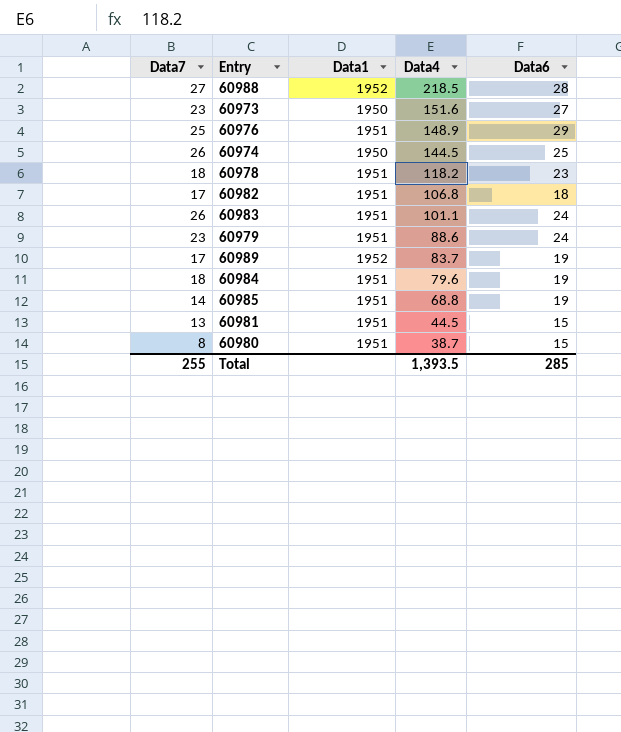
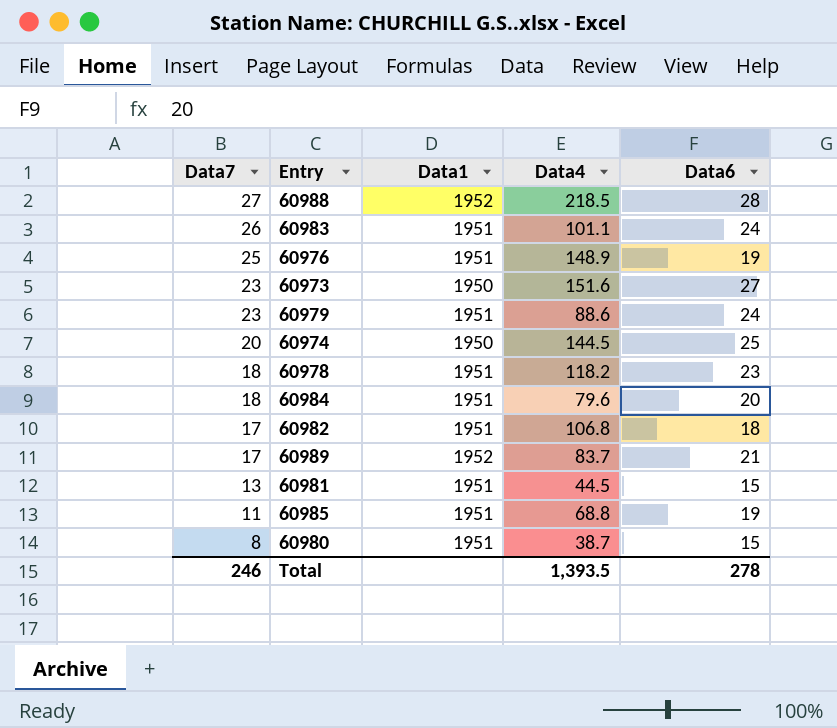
row order: Data4 descending -> Data7 descending
60976 | Data6: 29 -> 19
60974 | Data7: 26 -> 20
60984 | Data6: 19 -> 20
60989 | Data6: 19 -> 21
60985 | Data7: 14 -> 11
Total | Data7: 255 -> 246
Total | Data6: 285 -> 278

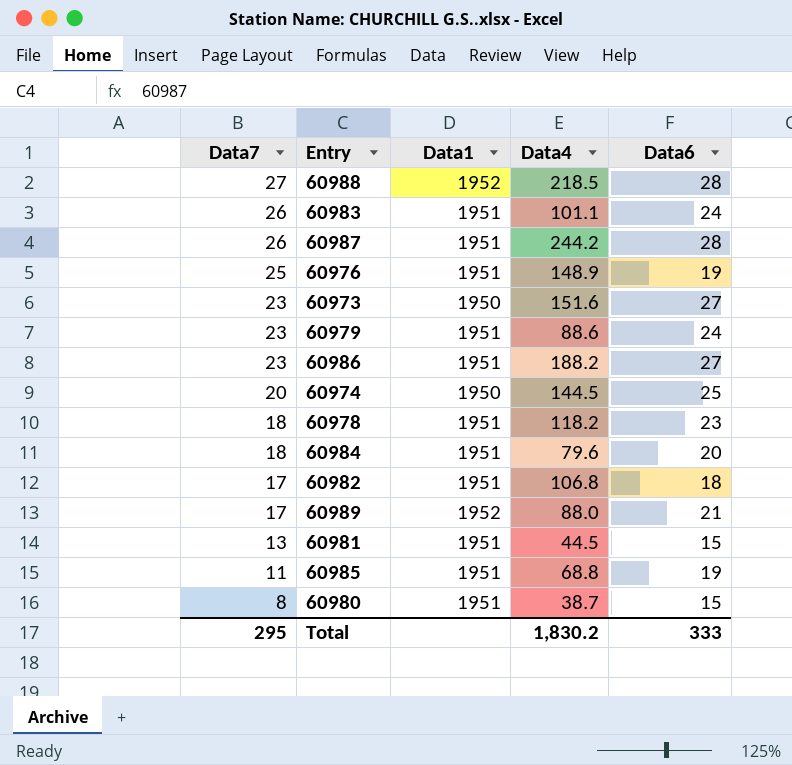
row 60987: none -> 26 | 1951 | 244.2 | 28
row 60986: none -> 23 | 1951 | 188.2 | 27
60989 | Data4: 83.7 -> 88.0
Total | Data7: 246 -> 295
Total | Data4: 1,393.5 -> 1,830.2
Total | Data6: 278 -> 333

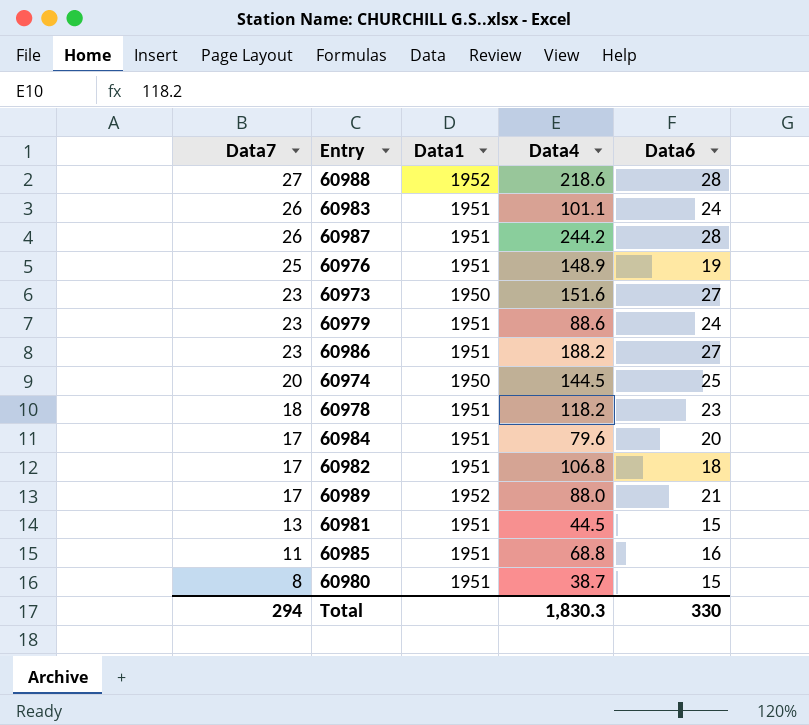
60988 | Data4: 218.5 -> 218.6
60984 | Data7: 18 -> 17
60985 | Data6: 19 -> 16
Total | Data7: 295 -> 294
Total | Data4: 1,830.2 -> 1,830.3
Total | Data6: 333 -> 330

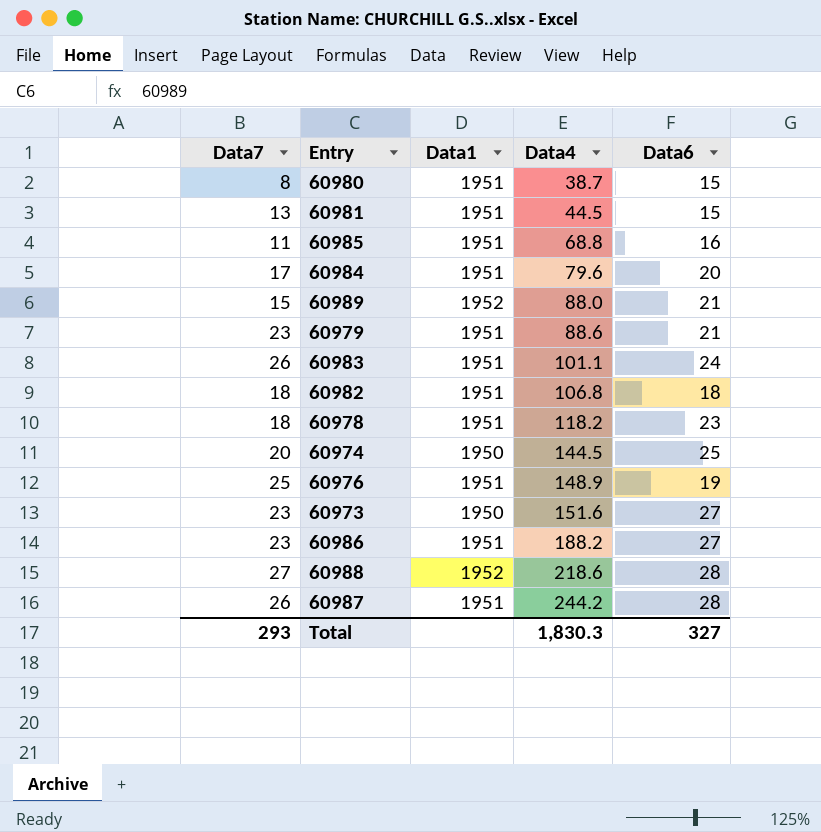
row order: Data7 descending -> Data4 ascending
60989 | Data7: 17 -> 15
60979 | Data6: 24 -> 21
60982 | Data7: 17 -> 18
Total | Data7: 294 -> 293
Total | Data6: 330 -> 327

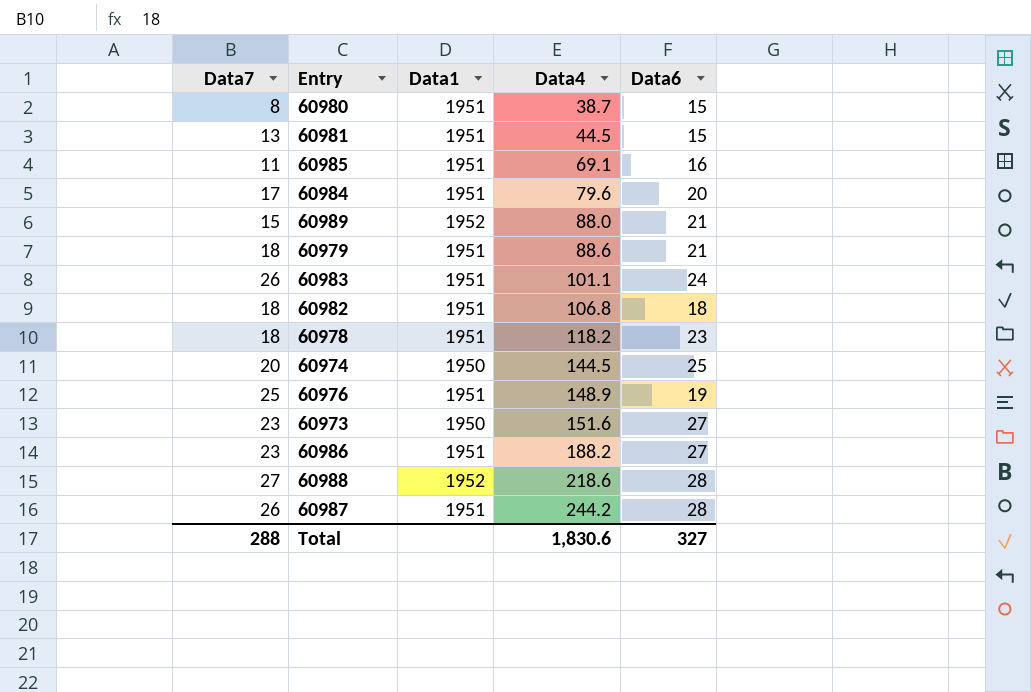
60985 | Data4: 68.8 -> 69.1
60979 | Data7: 23 -> 18
Total | Data7: 293 -> 288
Total | Data4: 1,830.3 -> 1,830.6

